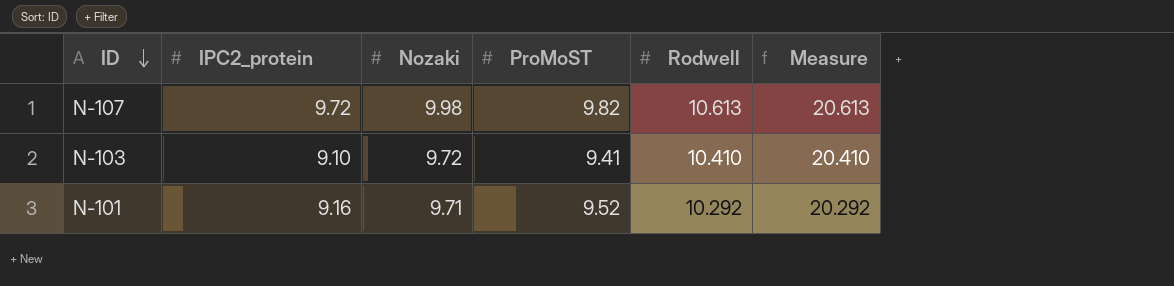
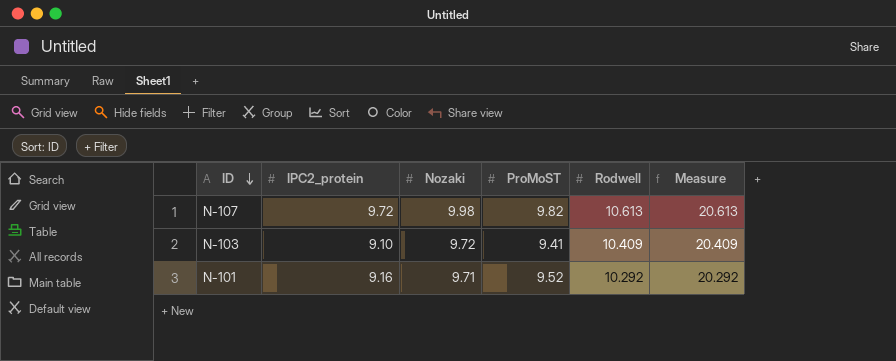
N-103 | Rodwell: 10.410 -> 10.409
N-103 | Measure: 20.410 -> 20.409

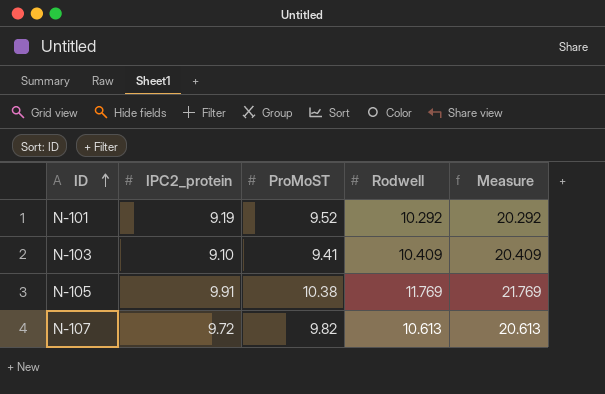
row order: ID descending -> ID ascending
column Nozaki | position: 3 -> none
N-101 | IPC2_protein: 9.16 -> 9.19
row N-105: none -> 9.91 | 10.38 | 11.769 | 21.769

